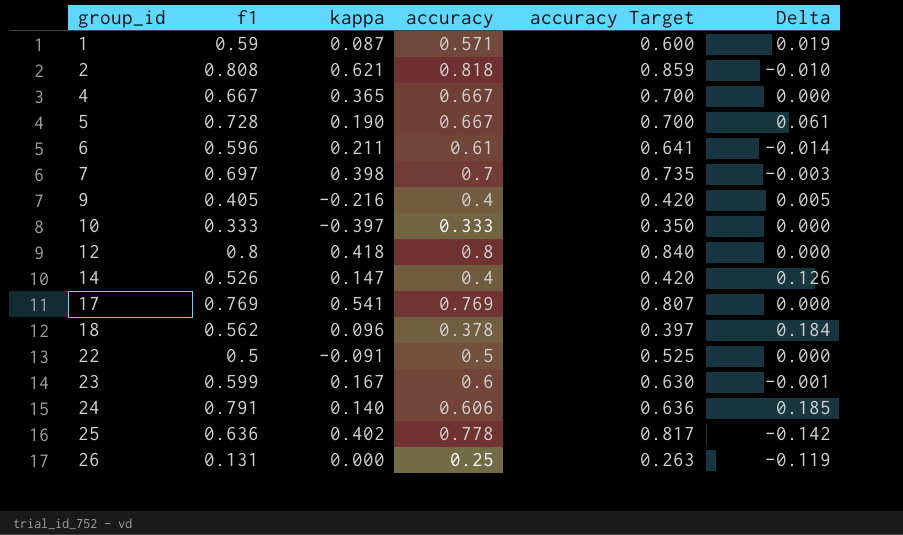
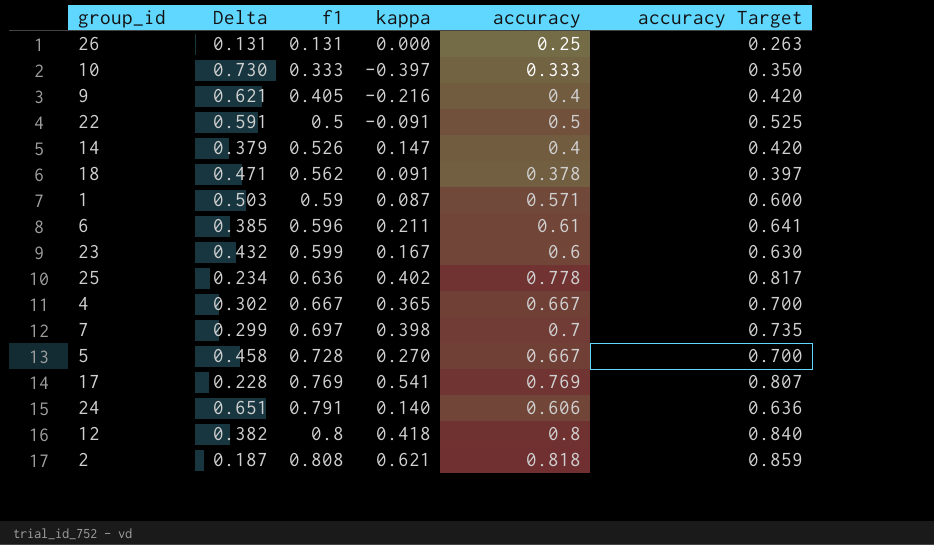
row order: group_id ascending -> f1 ascending
column Delta | formula: [f1] - [accuracy] -> [f1] - [kappa]
column Delta | position: 6 -> 2
18 | kappa: 0.096 -> 0.091
5 | kappa: 0.190 -> 0.270

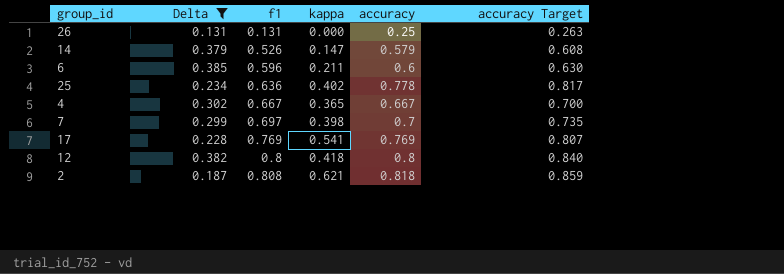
filter: none -> Delta <= 0.385
14 | accuracy: 0.4 -> 0.579
14 | accuracy Target: 0.420 -> 0.608
6 | accuracy: 0.61 -> 0.6
6 | accuracy Target: 0.641 -> 0.630

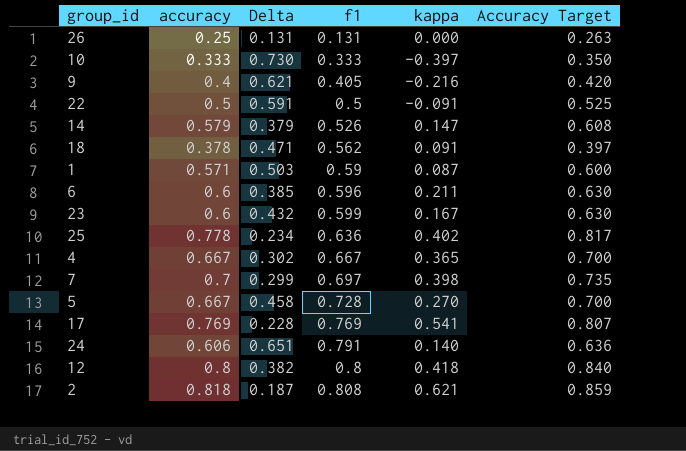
filter: Delta <= 0.385 -> none
column accuracy | position: 5 -> 2
column name: accuracy Target -> Accuracy Target

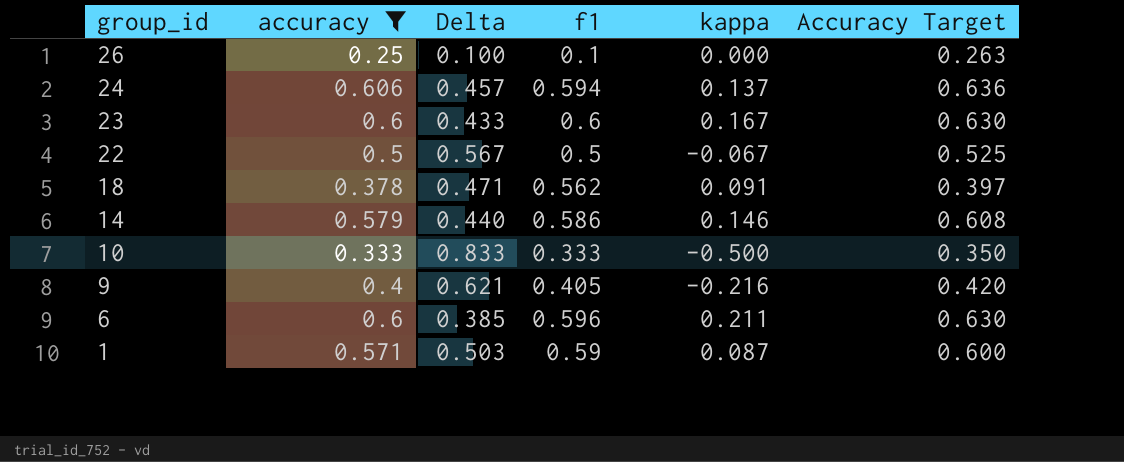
filter: none -> accuracy <= 0.606
row order: f1 ascending -> group_id descending
26 | Delta: 0.131 -> 0.100
26 | f1: 0.131 -> 0.1
24 | Delta: 0.651 -> 0.457
24 | f1: 0.791 -> 0.594
24 | kappa: 0.140 -> 0.137
23 | Delta: 0.432 -> 0.433
23 | f1: 0.599 -> 0.6
22 | Delta: 0.591 -> 0.567
22 | kappa: -0.091 -> -0.067
14 | Delta: 0.379 -> 0.440
14 | f1: 0.526 -> 0.586
14 | kappa: 0.147 -> 0.146
10 | Delta: 0.730 -> 0.833
10 | kappa: -0.397 -> -0.500

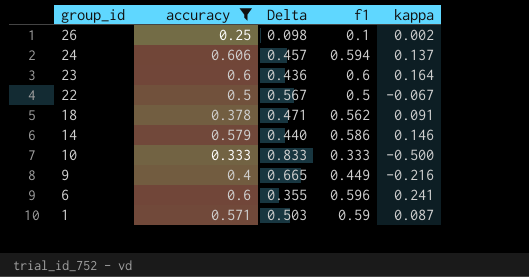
column Accuracy Target | formula: [accuracy] * 1.05 -> none
26 | Delta: 0.100 -> 0.098
26 | kappa: 0.000 -> 0.002
23 | Delta: 0.433 -> 0.436
23 | kappa: 0.167 -> 0.164
9 | Delta: 0.621 -> 0.665
9 | f1: 0.405 -> 0.449
6 | Delta: 0.385 -> 0.355
6 | kappa: 0.211 -> 0.241

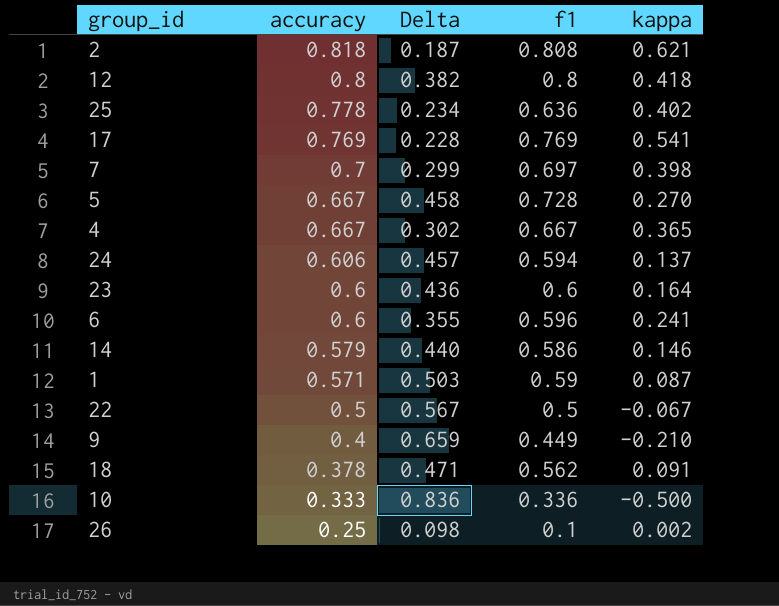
filter: accuracy <= 0.606 -> none
row order: group_id descending -> accuracy descending
9 | Delta: 0.665 -> 0.659
9 | kappa: -0.216 -> -0.210
10 | Delta: 0.833 -> 0.836
10 | f1: 0.333 -> 0.336

